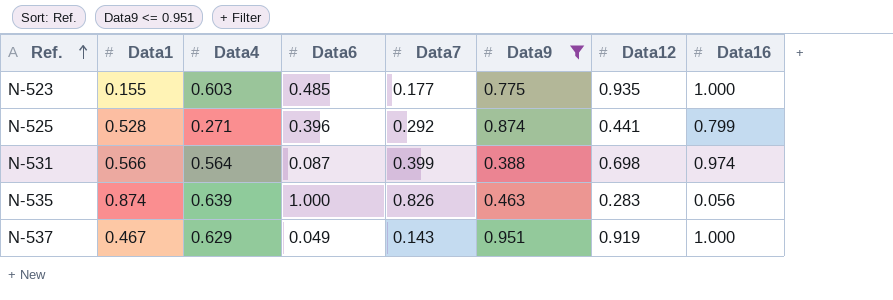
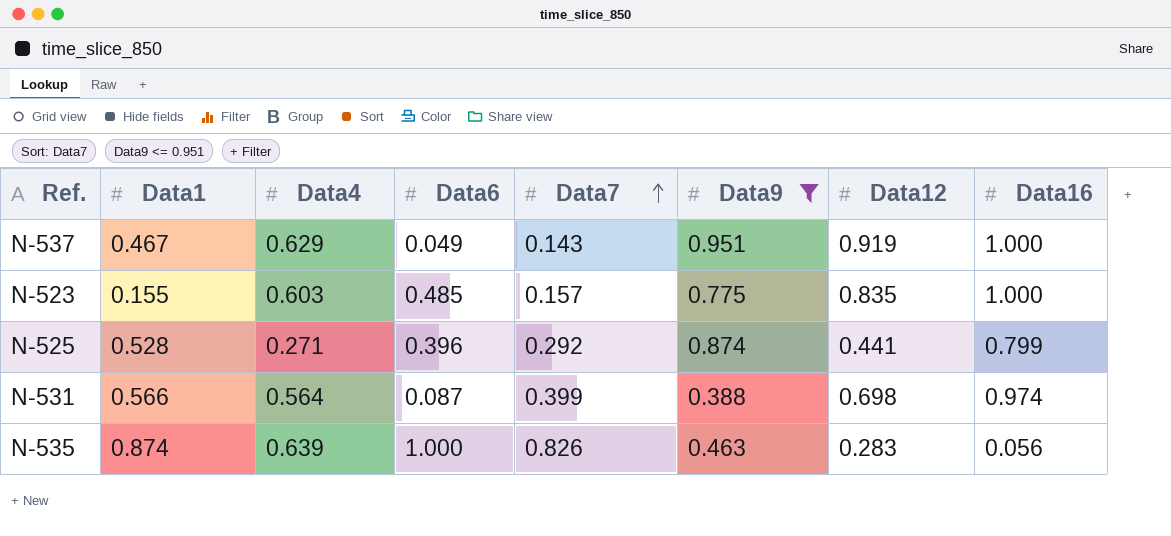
row order: Ref. ascending -> Data7 ascending
N-523 | Data7: 0.177 -> 0.157
N-523 | Data12: 0.935 -> 0.835

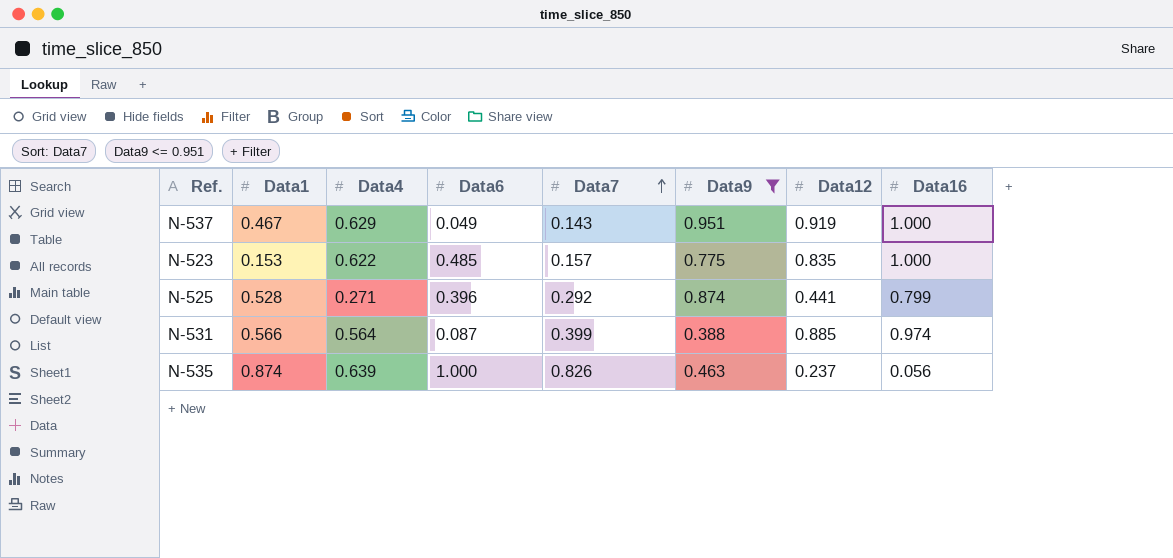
N-523 | Data1: 0.155 -> 0.153
N-523 | Data4: 0.603 -> 0.622
N-531 | Data12: 0.698 -> 0.885
N-535 | Data12: 0.283 -> 0.237

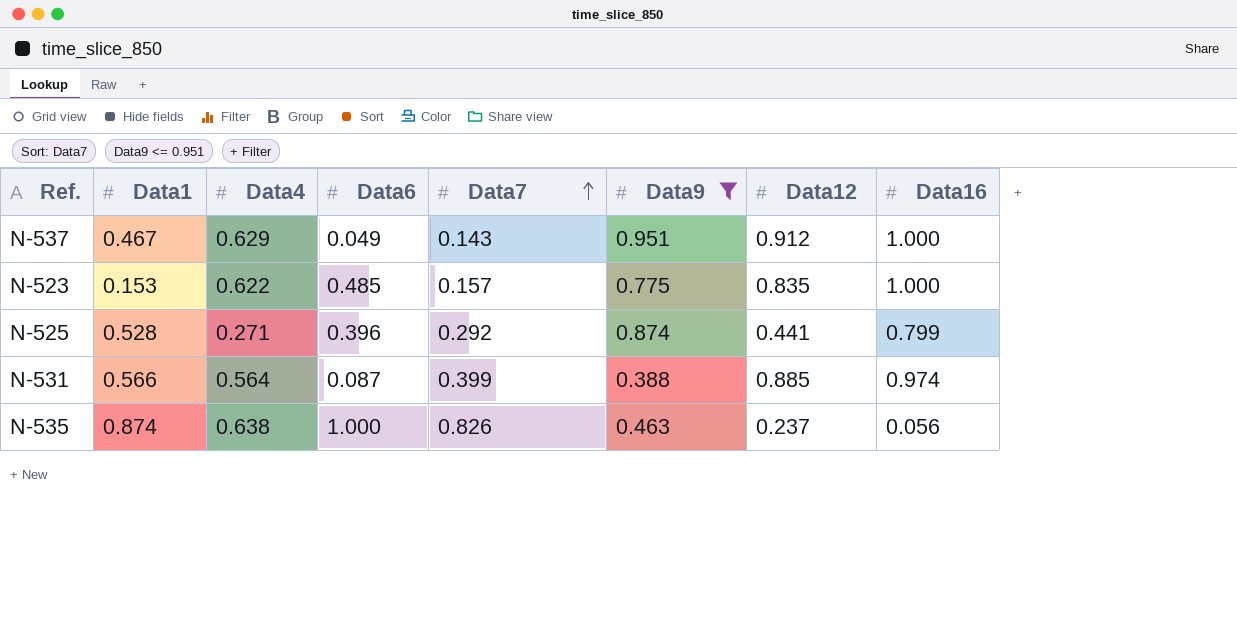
N-537 | Data12: 0.919 -> 0.912
N-535 | Data4: 0.639 -> 0.638

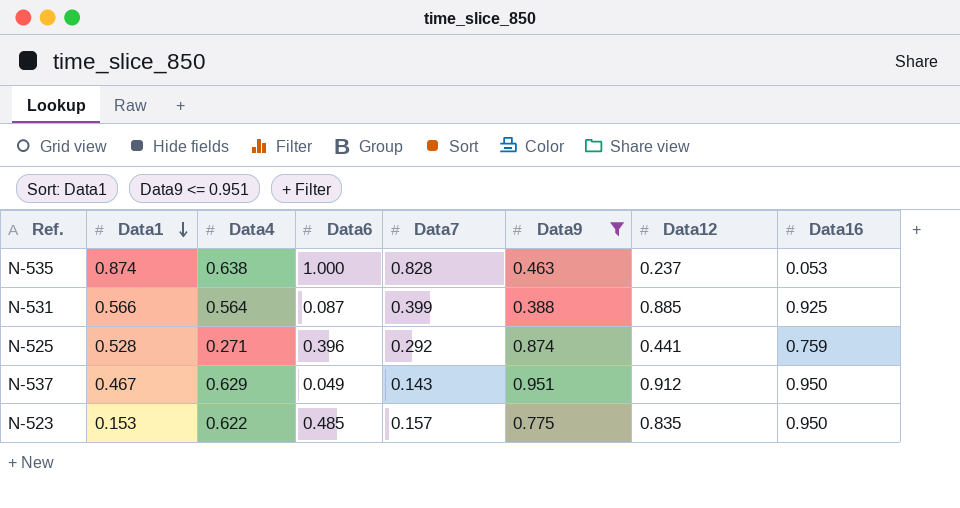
row order: Data7 ascending -> Data1 descending
N-535 | Data7: 0.826 -> 0.828
N-535 | Data16: 0.056 -> 0.053
N-531 | Data16: 0.974 -> 0.925
N-525 | Data16: 0.799 -> 0.759
N-537 | Data16: 1.000 -> 0.950
N-523 | Data16: 1.000 -> 0.950

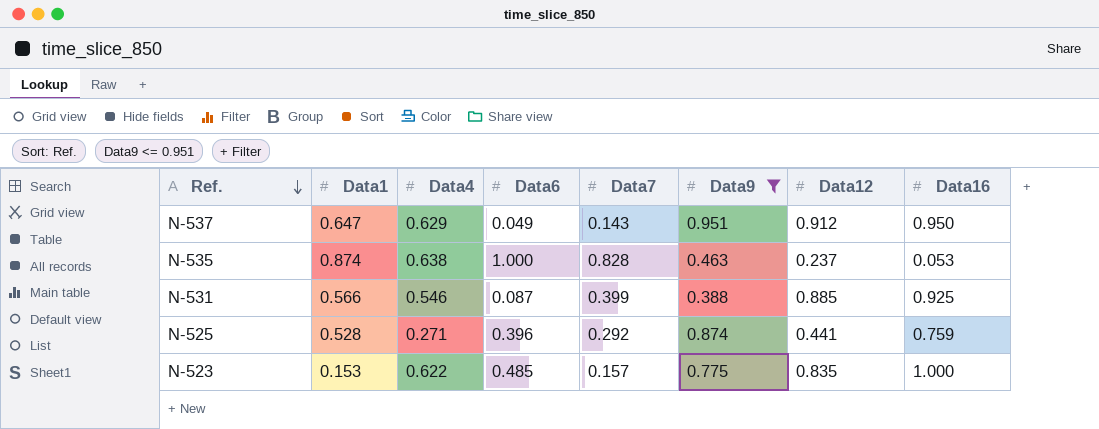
row order: Data1 descending -> Ref. descending
N-537 | Data1: 0.467 -> 0.647
N-531 | Data4: 0.564 -> 0.546
N-523 | Data16: 0.950 -> 1.000

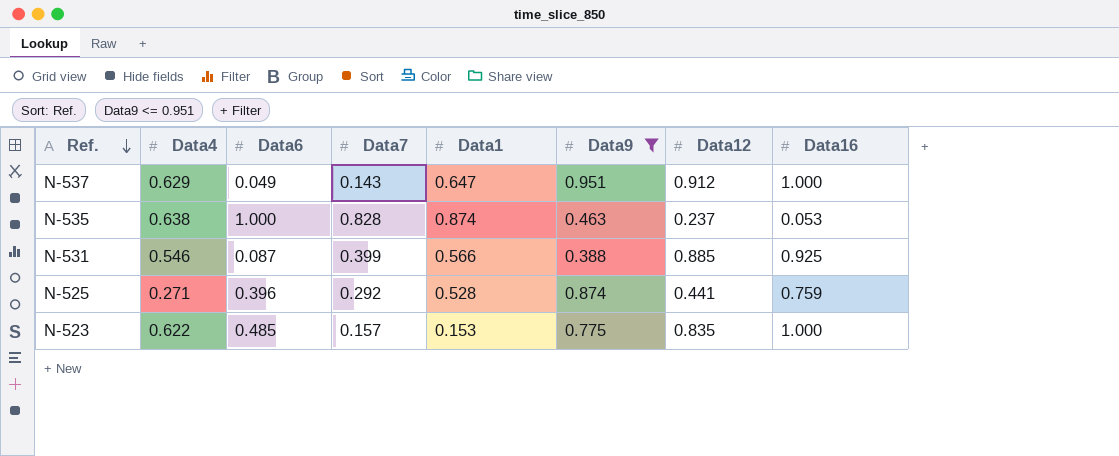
column Data1 | position: 2 -> 5
N-537 | Data16: 0.950 -> 1.000

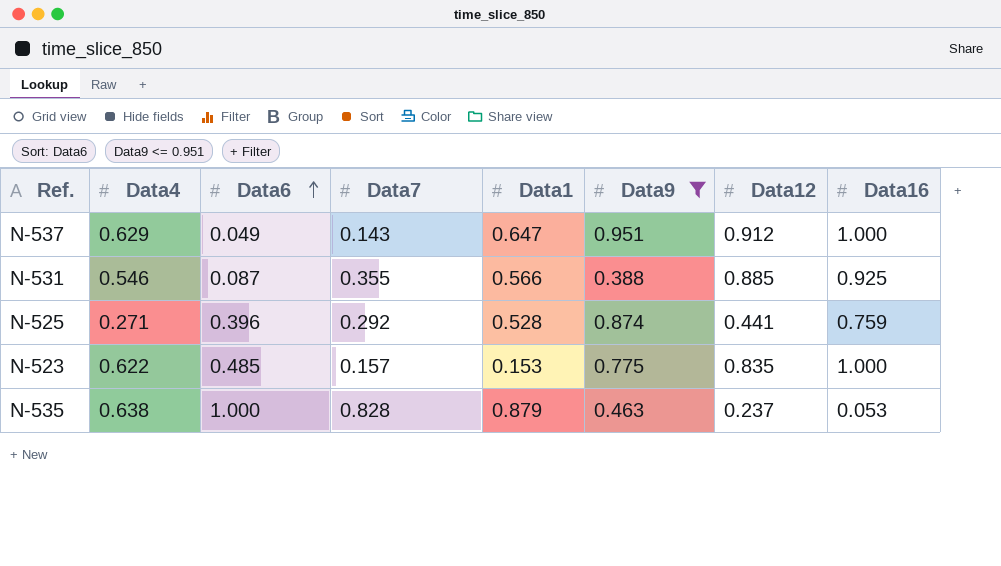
row order: Ref. descending -> Data6 ascending
N-531 | Data7: 0.399 -> 0.355
N-535 | Data1: 0.874 -> 0.879

